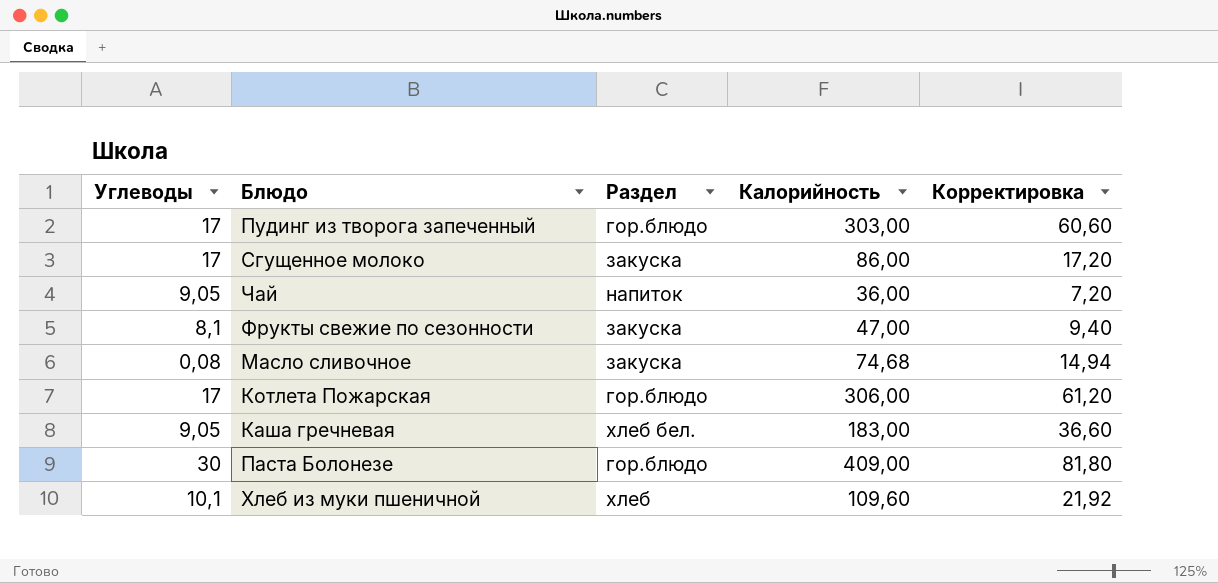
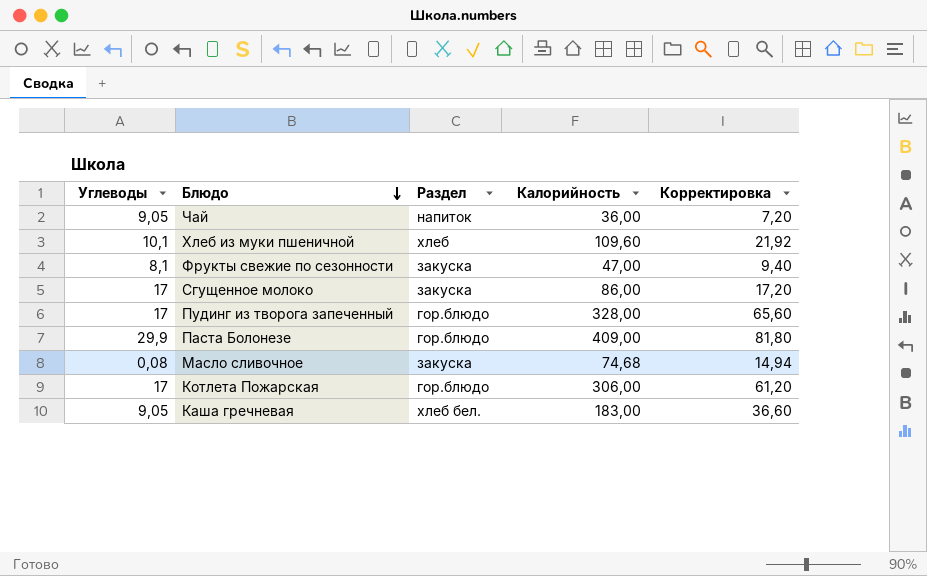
row order: none -> Блюдо descending
Пудинг из творога запеченный | Калорийность: 303,00 -> 328,00
Пудинг из творога запеченный | Корректировка: 60,60 -> 65,60
Паста Болонезе | Углеводы: 30 -> 29,9

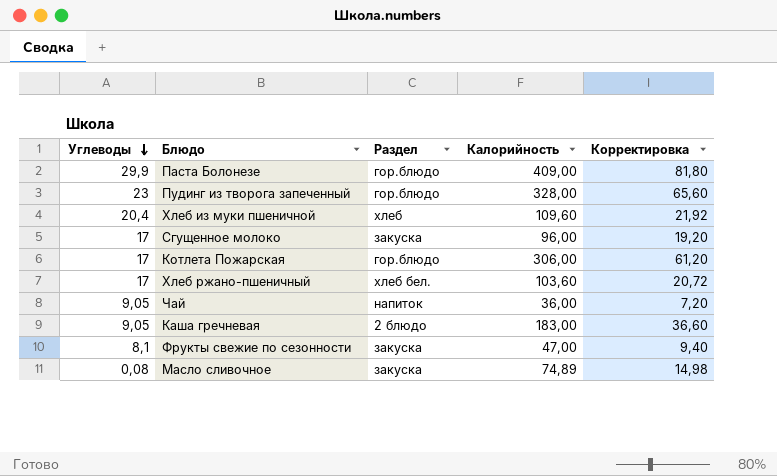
row order: Блюдо descending -> Углеводы descending
Пудинг из творога запеченный | Углеводы: 17 -> 23
Хлеб из муки пшеничной | Углеводы: 10,1 -> 20,4
Сгущенное молоко | Калорийность: 86,00 -> 96,00
Сгущенное молоко | Корректировка: 17,20 -> 19,20
row Хлеб ржано-пшеничный: none -> 17 | хлеб бел. | 103,60 | 20,72
Каша гречневая | Раздел: хлеб бел. -> 2 блюдо
Масло сливочное | Калорийность: 74,68 -> 74,89
Масло сливочное | Корректировка: 14,94 -> 14,98

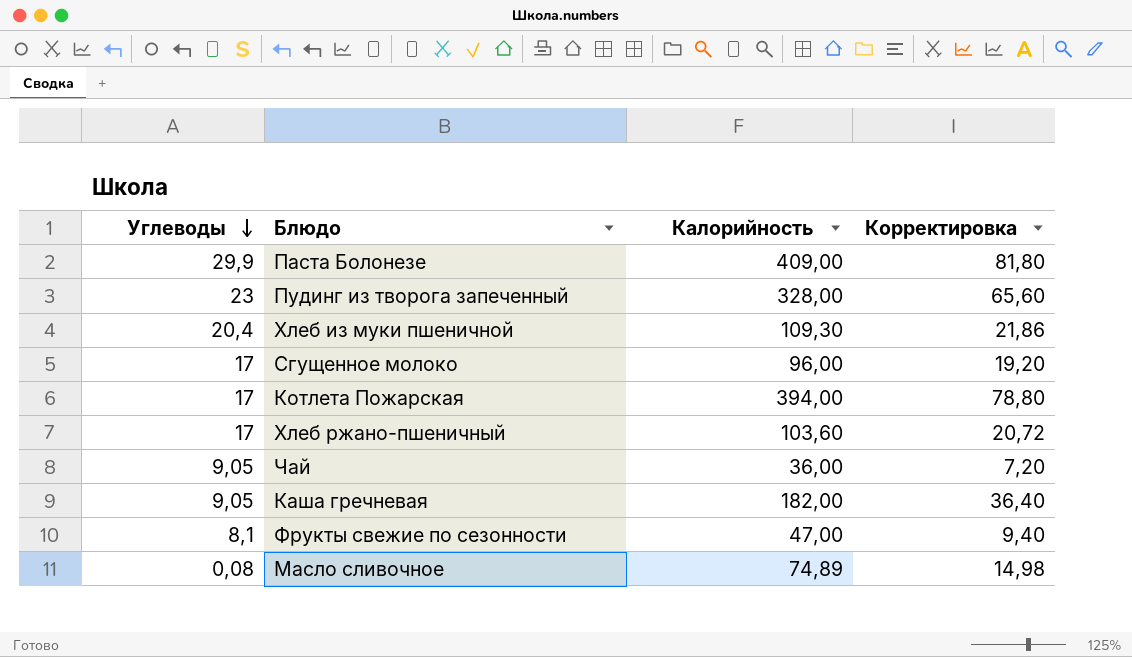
column Раздел | position: 3 -> none
Хлеб из муки пшеничной | Калорийность: 109,60 -> 109,30
Хлеб из муки пшеничной | Корректировка: 21,92 -> 21,86
Котлета Пожарская | Калорийность: 306,00 -> 394,00
Котлета Пожарская | Корректировка: 61,20 -> 78,80
Каша гречневая | Калорийность: 183,00 -> 182,00
Каша гречневая | Корректировка: 36,60 -> 36,40

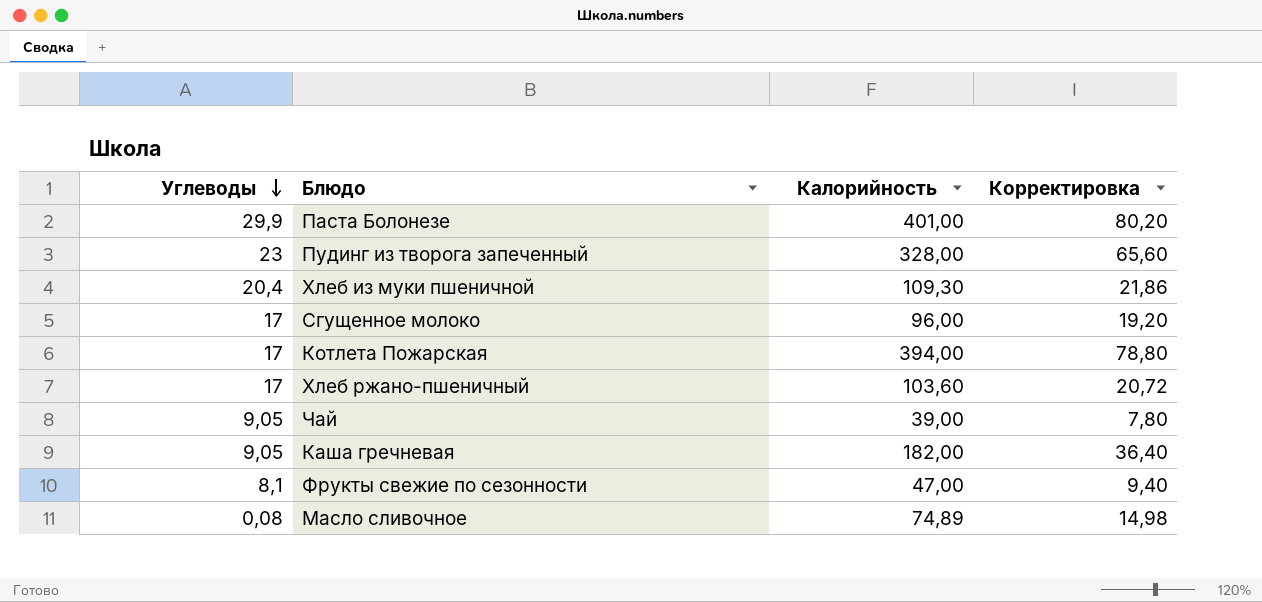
Паста Болонезе | Калорийность: 409,00 -> 401,00
Паста Болонезе | Корректировка: 81,80 -> 80,20
Чай | Калорийность: 36,00 -> 39,00
Чай | Корректировка: 7,20 -> 7,80

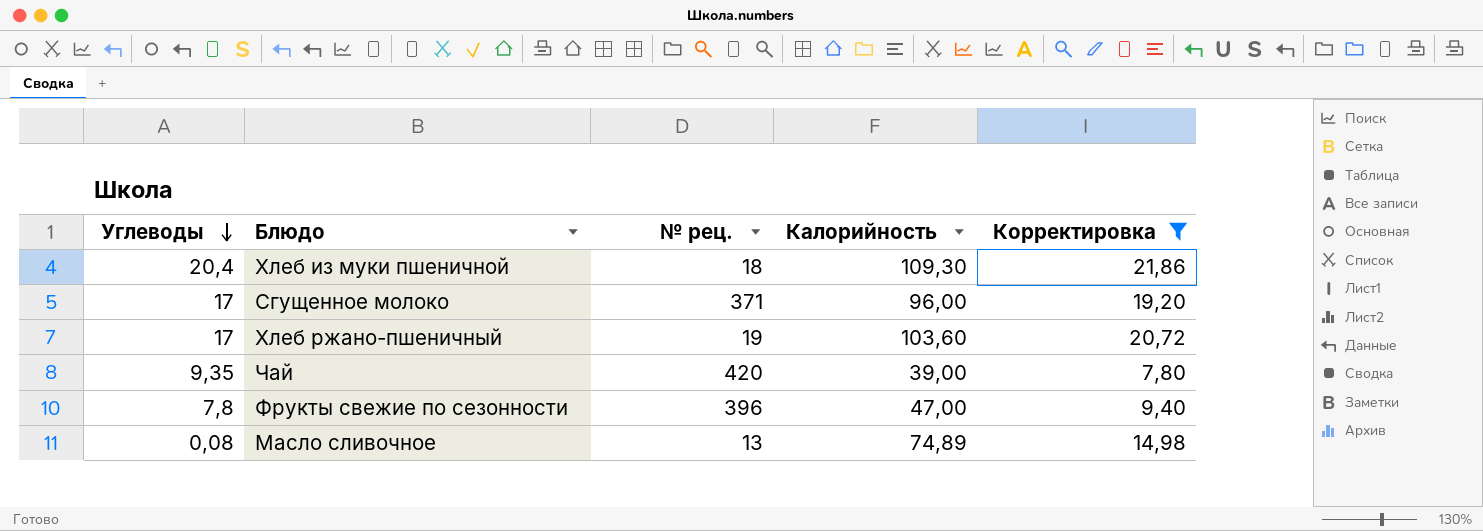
filter: none -> Корректировка <= 21,86
column № рец. | position: none -> 3
Чай | Углеводы: 9,05 -> 9,35
Фрукты свежие по сезонности | Углеводы: 8,1 -> 7,8

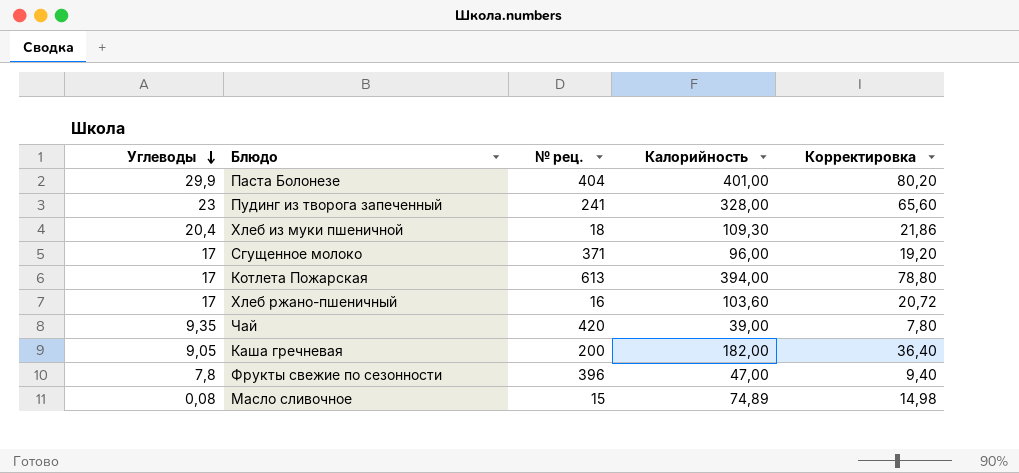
filter: Корректировка <= 21,86 -> none
Хлеб ржано-пшеничный | № рец.: 19 -> 16
Масло сливочное | № рец.: 13 -> 15

